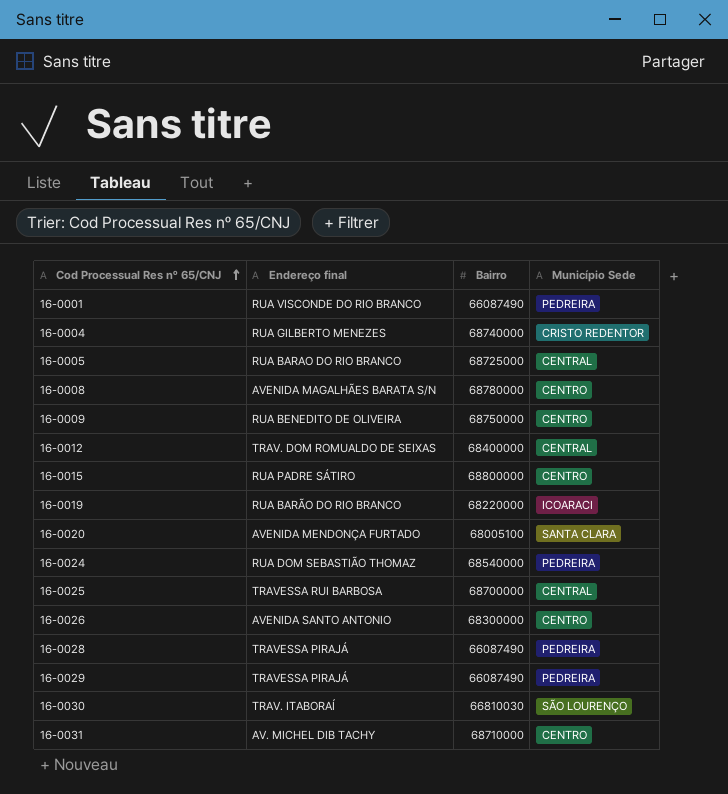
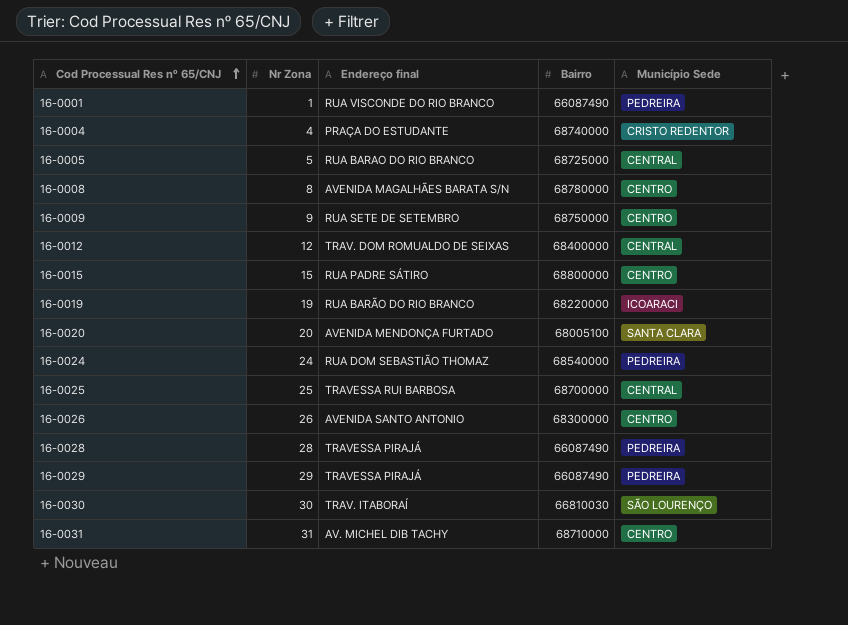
column Nr Zona | position: none -> 2
16-0004 | Endereço final: RUA GILBERTO MENEZES -> PRAÇA DO ESTUDANTE
16-0009 | Endereço final: RUA BENEDITO DE OLIVEIRA -> RUA SETE DE SETEMBRO

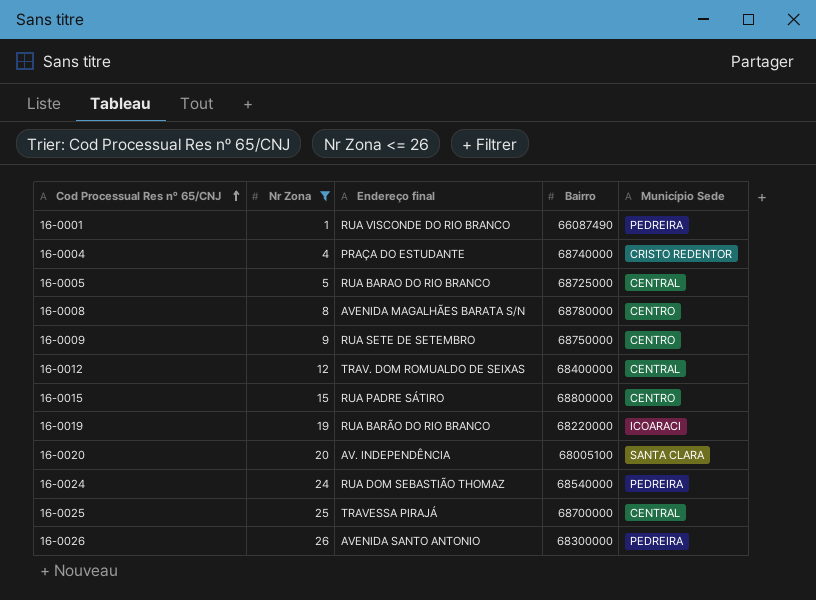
filter: none -> Nr Zona <= 26
16-0020 | Endereço final: AVENIDA MENDONÇA FURTADO -> AV. INDEPENDÊNCIA
16-0025 | Endereço final: TRAVESSA RUI BARBOSA -> TRAVESSA PIRAJÁ
16-0026 | Município Sede: CENTRO -> PEDREIRA

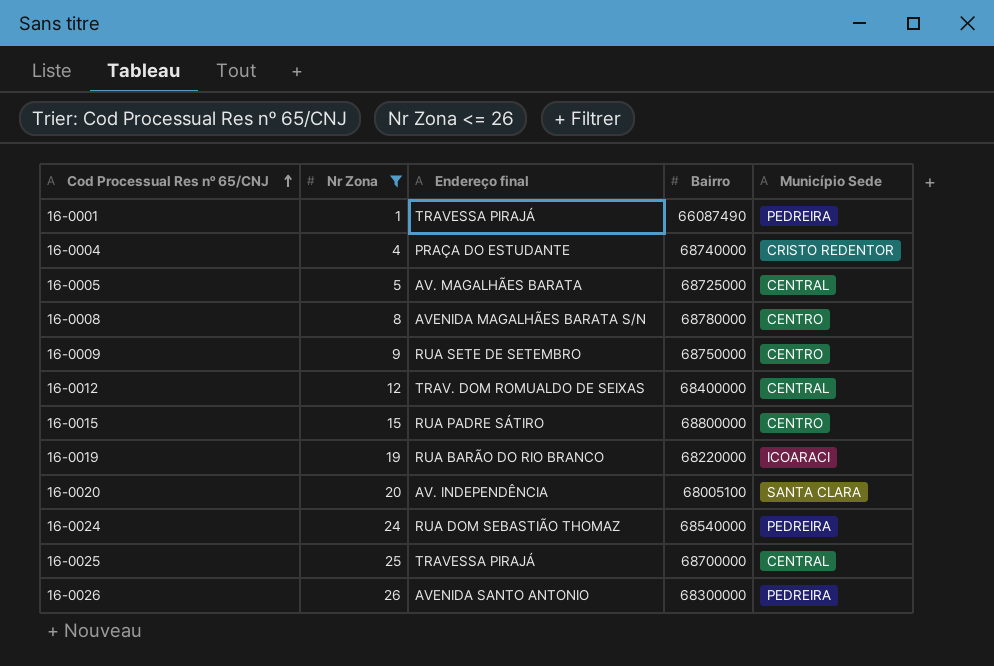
16-0001 | Endereço final: RUA VISCONDE DO RIO BRANCO -> TRAVESSA PIRAJÁ
16-0005 | Endereço final: RUA BARAO DO RIO BRANCO -> AV. MAGALHÃES BARATA

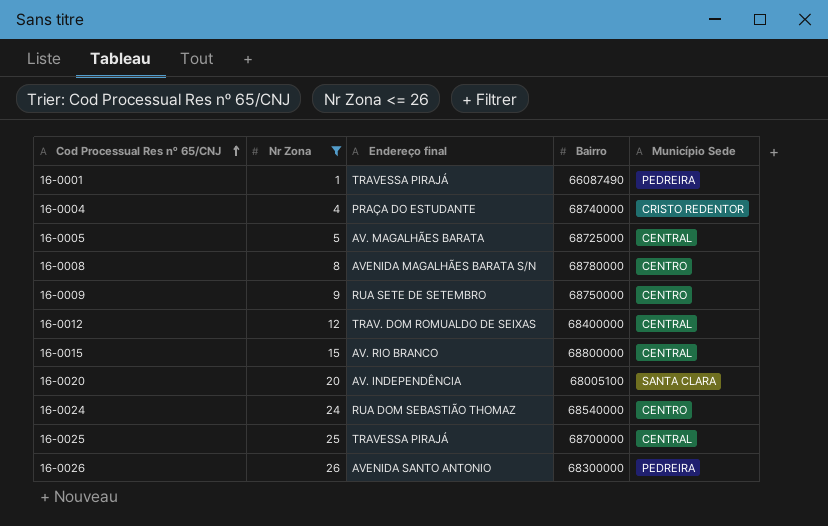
row 16-0019: 19 | RUA BARÃO DO RIO BRANCO | 68220000 | ICOARACI -> none
16-0015 | Endereço final: RUA PADRE SÁTIRO -> AV. RIO BRANCO
16-0015 | Município Sede: CENTRO -> CENTRAL
16-0024 | Município Sede: PEDREIRA -> CENTRO

